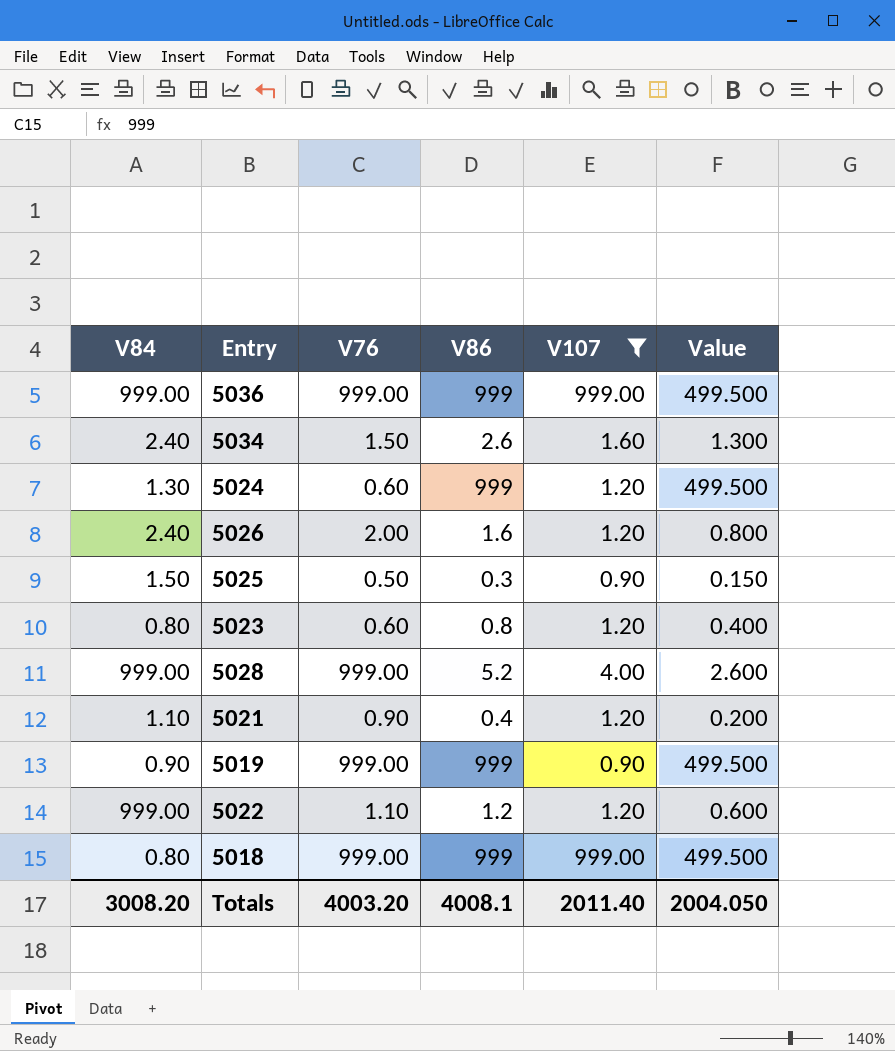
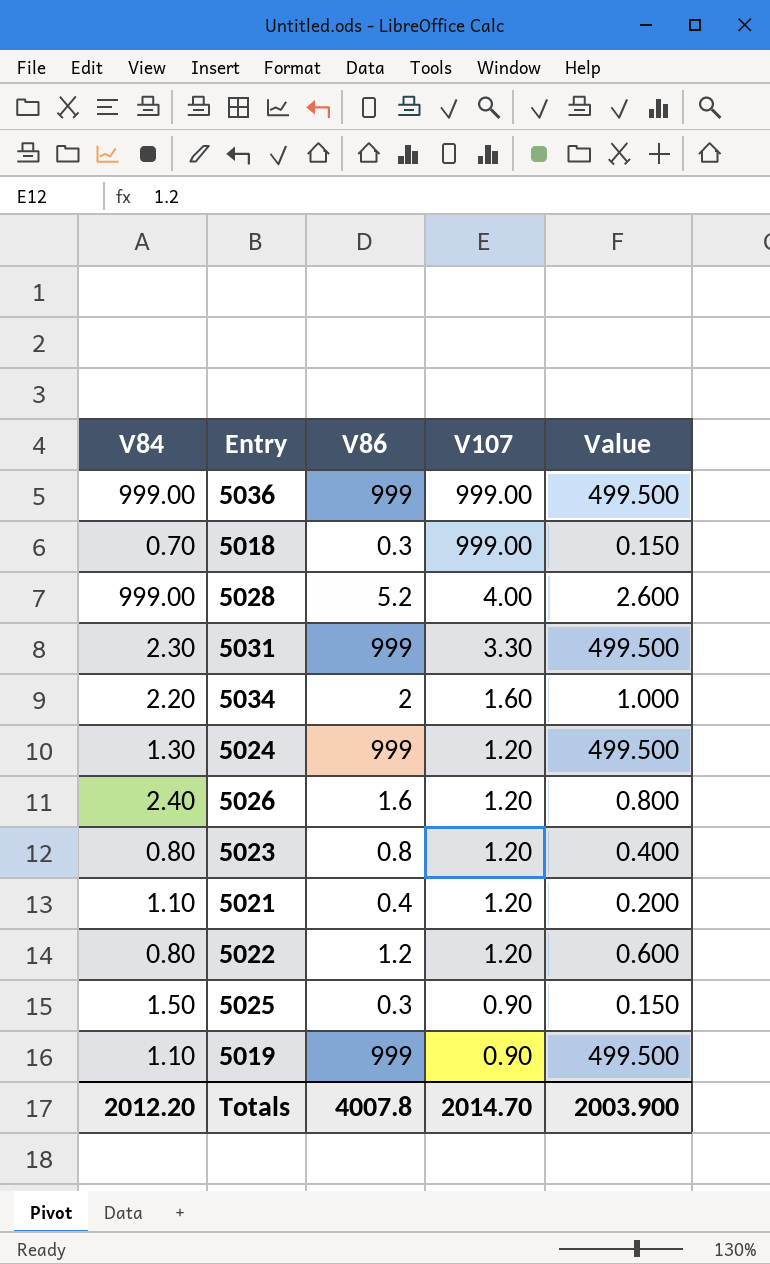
filter: V107 != 3.30 -> none
row order: none -> V107 descending
column V76 | position: 3 -> none
5018 | V84: 0.80 -> 0.70
5018 | V86: 999 -> 0.3
5018 | Value: 499.500 -> 0.150
5034 | V84: 2.40 -> 2.20
5034 | V86: 2.6 -> 2
5034 | Value: 1.300 -> 1.000
5022 | V84: 999.00 -> 0.80
5019 | V84: 0.90 -> 1.10
Totals | V84: 3008.20 -> 2012.20
Totals | V86: 4008.1 -> 4007.8
Totals | V107: 2011.40 -> 2014.70
Totals | Value: 2004.050 -> 2003.900

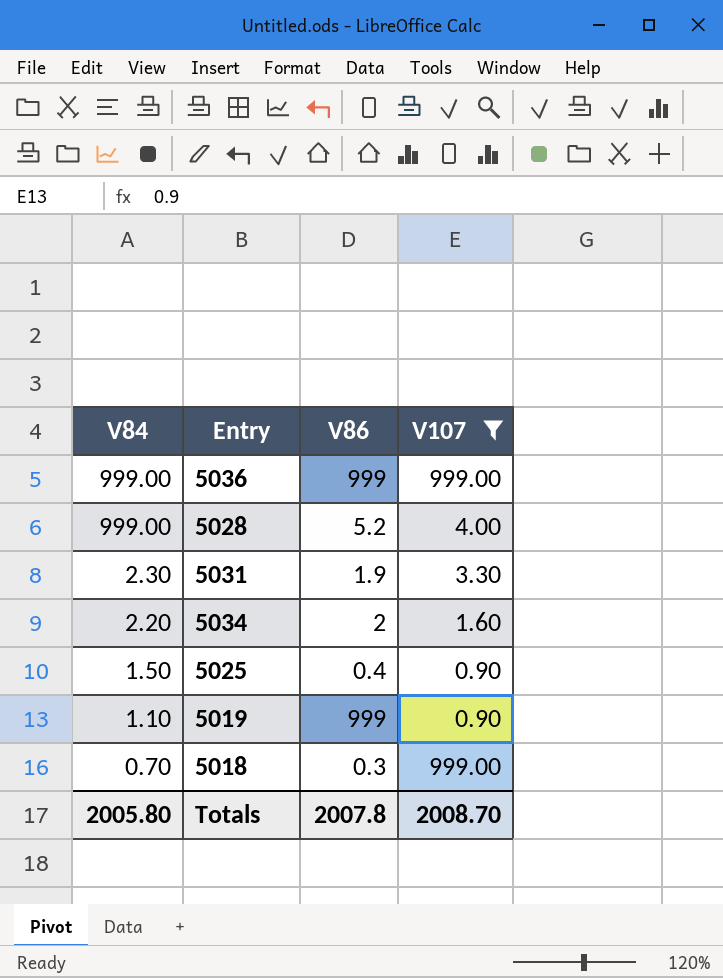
filter: none -> V107 != 1.20
row order: V107 descending -> V84 descending
column Value | formula: [V86] * 0.5 -> none
5031 | V86: 999 -> 1.9
5025 | V86: 0.3 -> 0.4
Totals | V84: 2012.20 -> 2005.80
Totals | V86: 4007.8 -> 2007.8
Totals | V107: 2014.70 -> 2008.70

